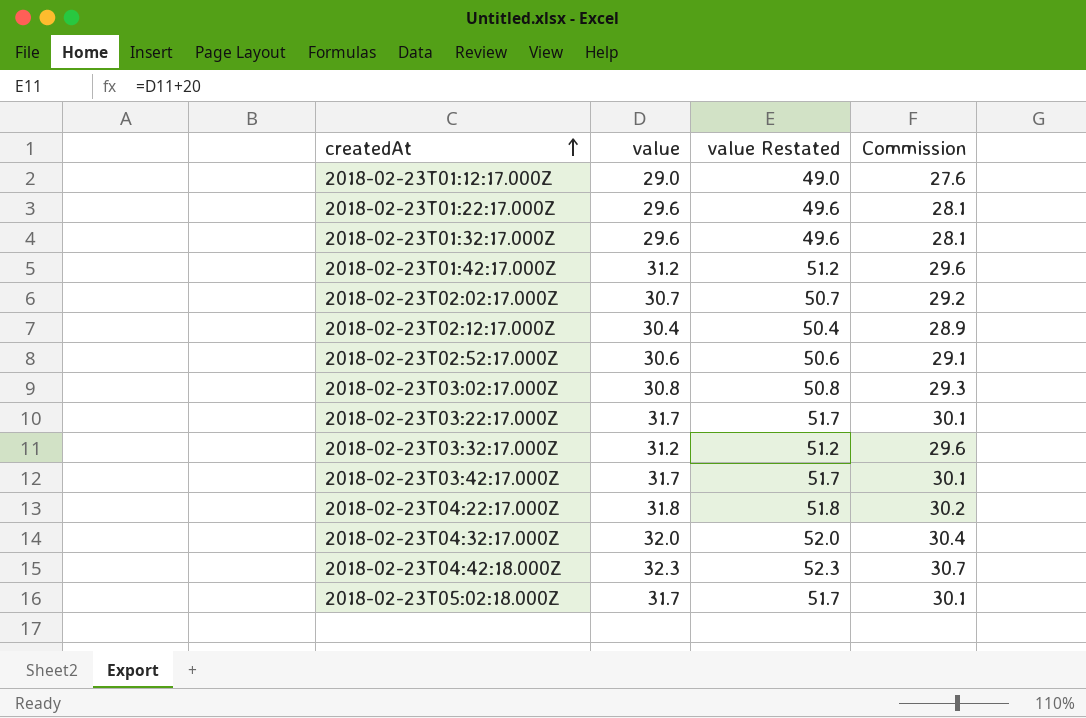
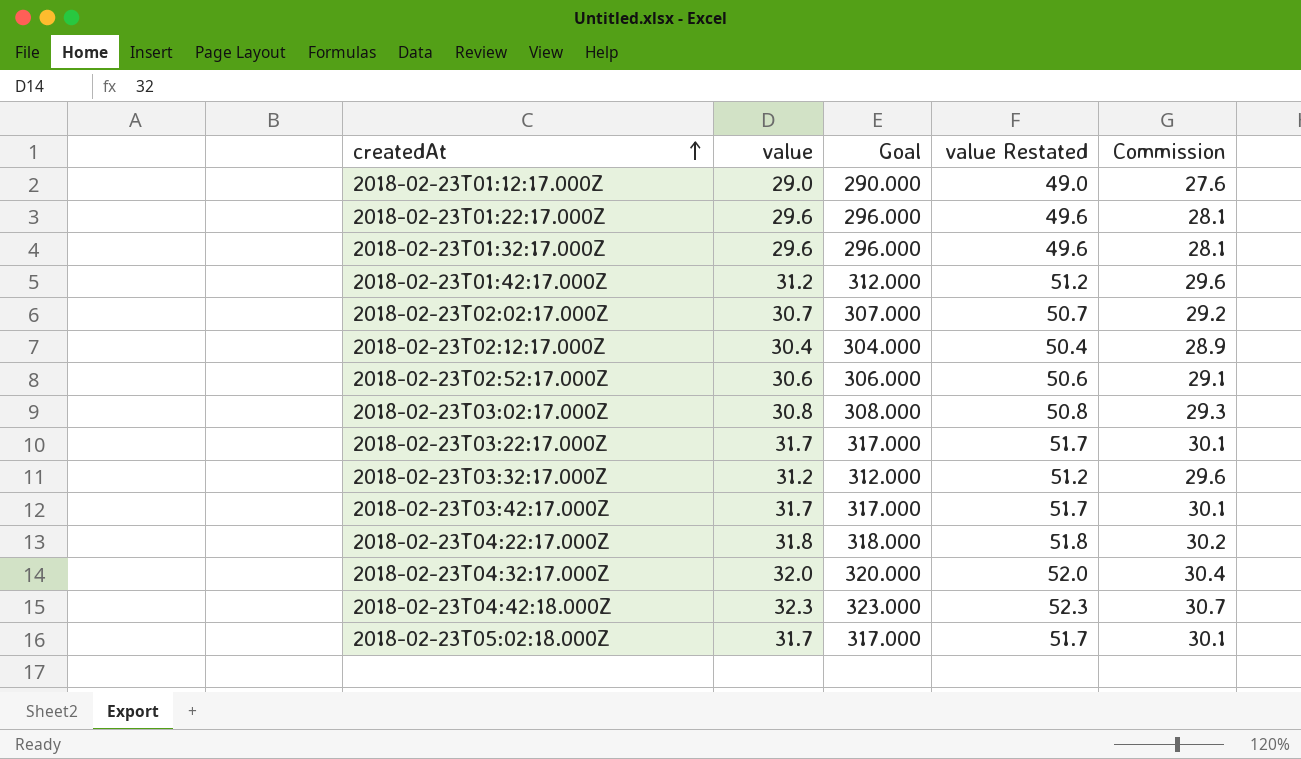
column Goal | formula: none -> [value] * 10

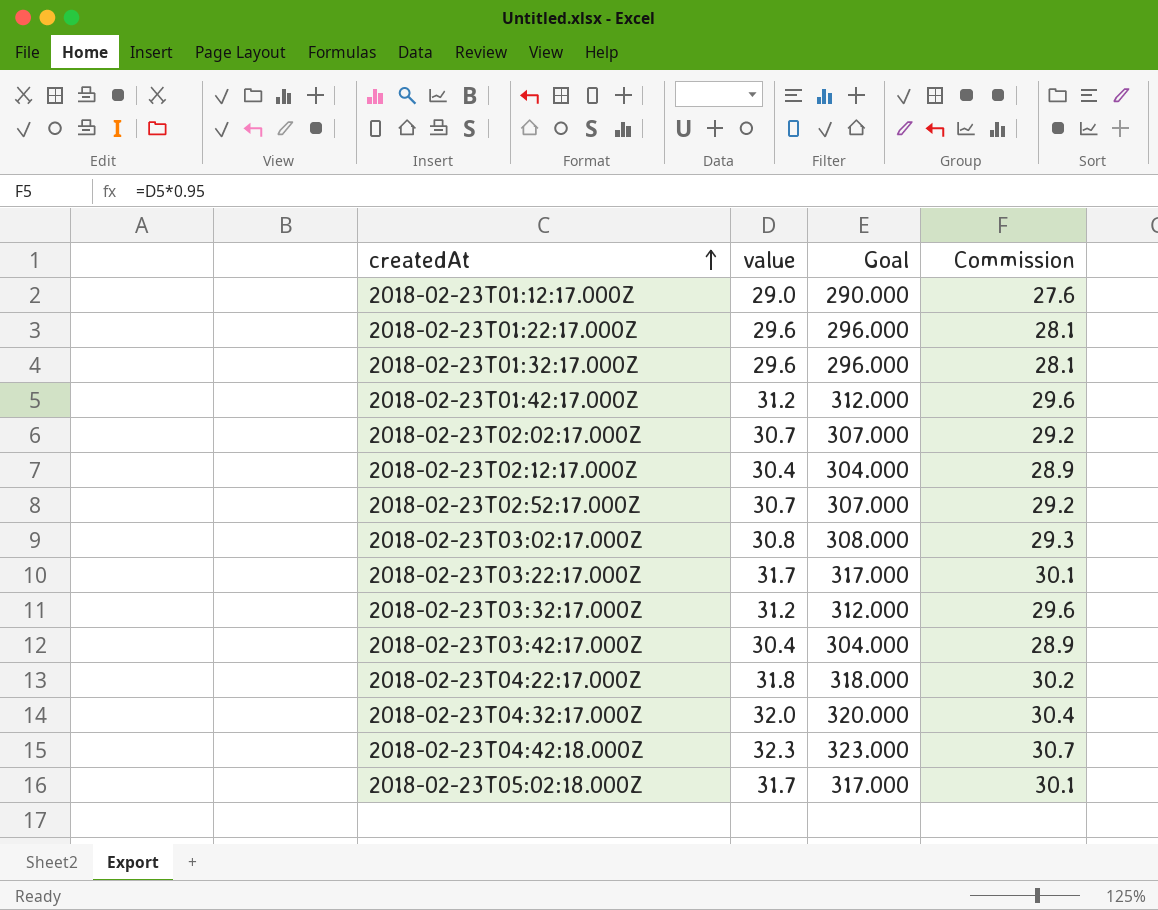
column value Restated | formula: [value] + 20 -> none
2018-02-23T02:52:17.000Z | value: 30.6 -> 30.7
2018-02-23T02:52:17.000Z | Goal: 306.000 -> 307.000
2018-02-23T02:52:17.000Z | Commission: 29.1 -> 29.2
2018-02-23T03:42:17.000Z | value: 31.7 -> 30.4
2018-02-23T03:42:17.000Z | Goal: 317.000 -> 304.000
2018-02-23T03:42:17.000Z | Commission: 30.1 -> 28.9

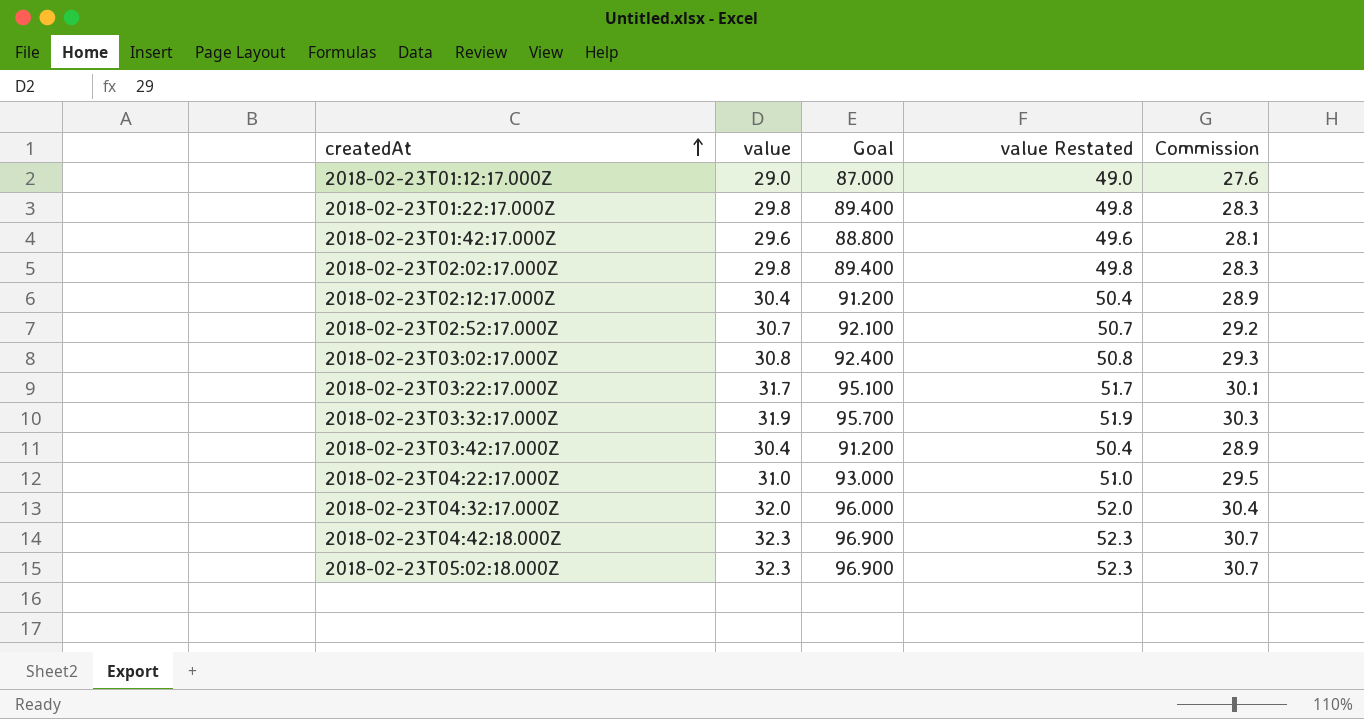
column Goal | formula: [value] * 10 -> [value] * 3
column value Restated | formula: none -> [value] + 20
row 2018-02-23T01:32:17.000Z: 29.6 | 296.000 | 28.1 -> none
2018-02-23T01:22:17.000Z | value: 29.6 -> 29.8
2018-02-23T01:22:17.000Z | Commission: 28.1 -> 28.3
2018-02-23T01:42:17.000Z | value: 31.2 -> 29.6
2018-02-23T01:42:17.000Z | Commission: 29.6 -> 28.1
2018-02-23T02:02:17.000Z | value: 30.7 -> 29.8
2018-02-23T02:02:17.000Z | Commission: 29.2 -> 28.3
2018-02-23T03:32:17.000Z | value: 31.2 -> 31.9
2018-02-23T03:32:17.000Z | Commission: 29.6 -> 30.3
2018-02-23T04:22:17.000Z | value: 31.8 -> 31.0
2018-02-23T04:22:17.000Z | Commission: 30.2 -> 29.5
2018-02-23T05:02:18.000Z | value: 31.7 -> 32.3
2018-02-23T05:02:18.000Z | Commission: 30.1 -> 30.7

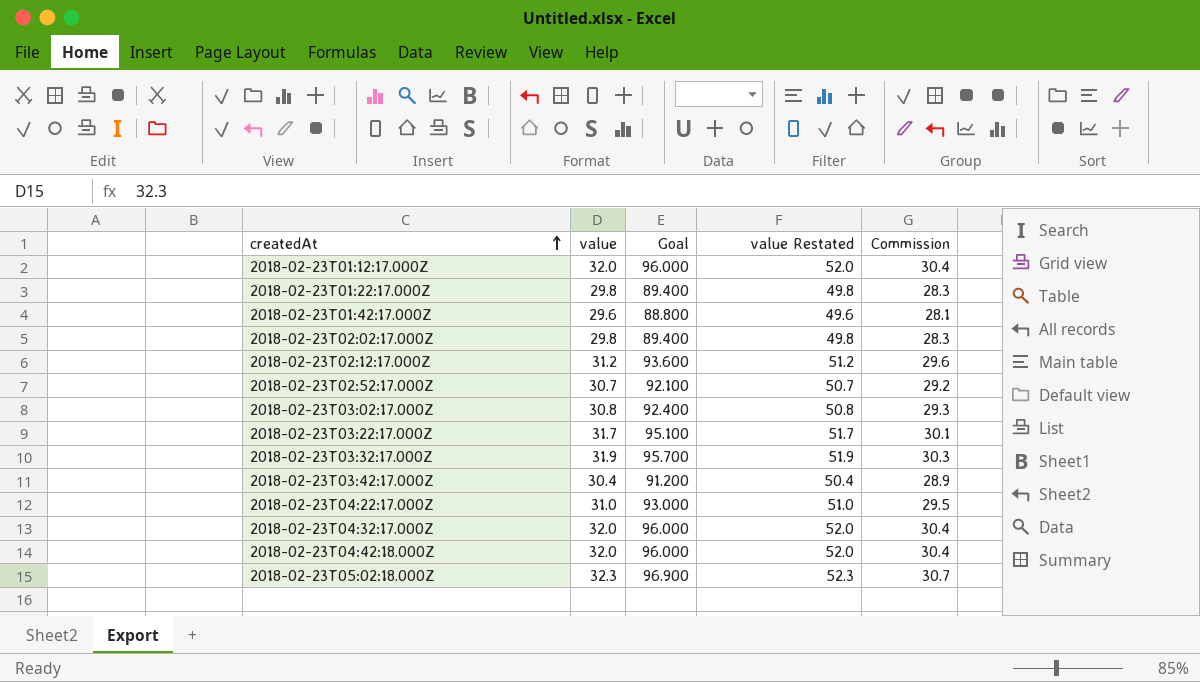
2018-02-23T01:12:17.000Z | value: 29.0 -> 32.0
2018-02-23T01:12:17.000Z | Goal: 87.000 -> 96.000
2018-02-23T01:12:17.000Z | value Restated: 49.0 -> 52.0
2018-02-23T01:12:17.000Z | Commission: 27.6 -> 30.4
2018-02-23T02:12:17.000Z | value: 30.4 -> 31.2
2018-02-23T02:12:17.000Z | Goal: 91.200 -> 93.600
2018-02-23T02:12:17.000Z | value Restated: 50.4 -> 51.2
2018-02-23T02:12:17.000Z | Commission: 28.9 -> 29.6
2018-02-23T04:42:18.000Z | value: 32.3 -> 32.0
2018-02-23T04:42:18.000Z | Goal: 96.900 -> 96.000
2018-02-23T04:42:18.000Z | value Restated: 52.3 -> 52.0
2018-02-23T04:42:18.000Z | Commission: 30.7 -> 30.4

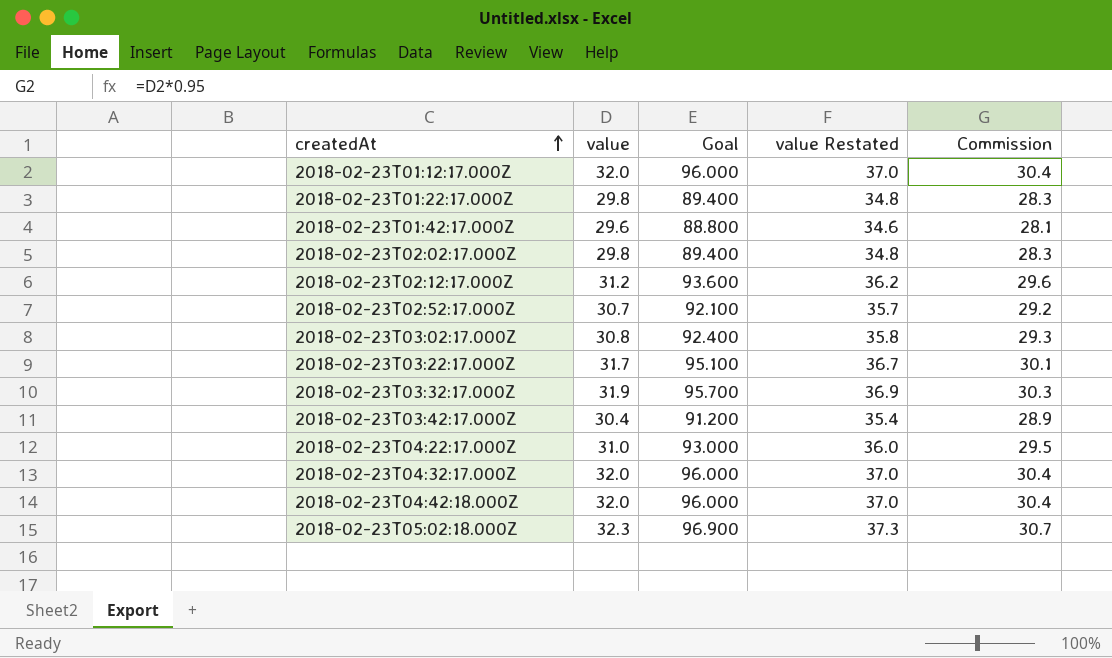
column value Restated | formula: [value] + 20 -> [value] + 5

